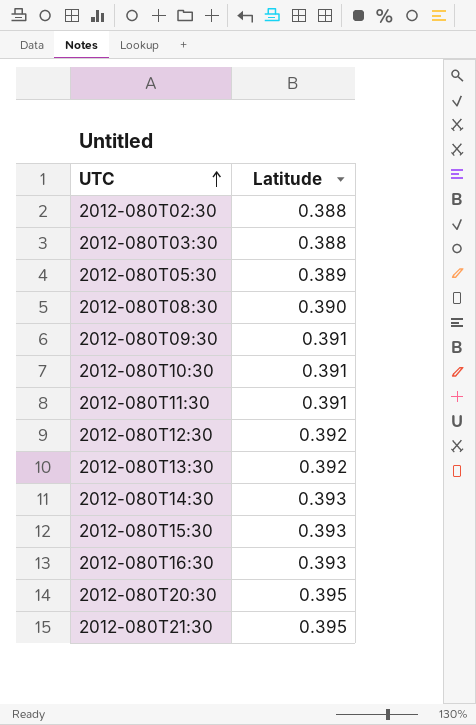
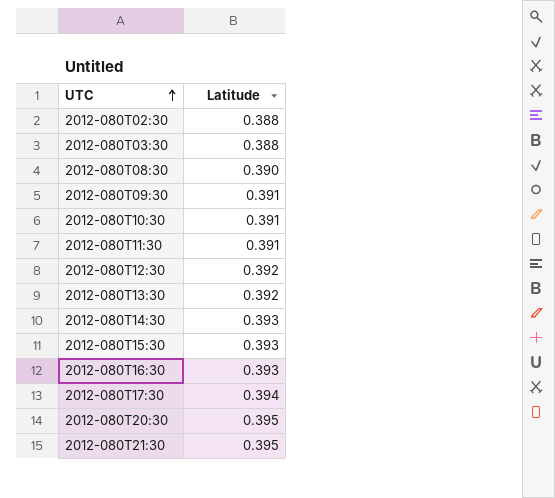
row 2012-080T05:30: 0.389 -> none
row 2012-080T17:30: none -> 0.394

